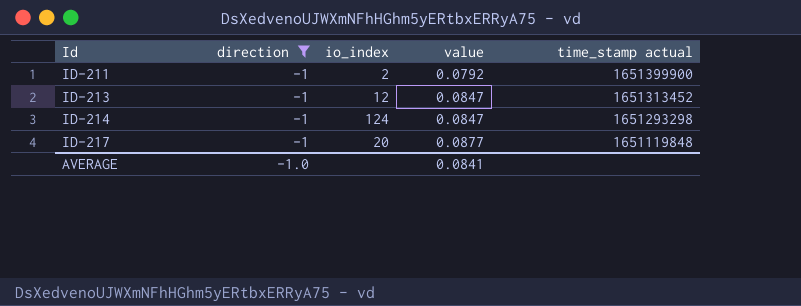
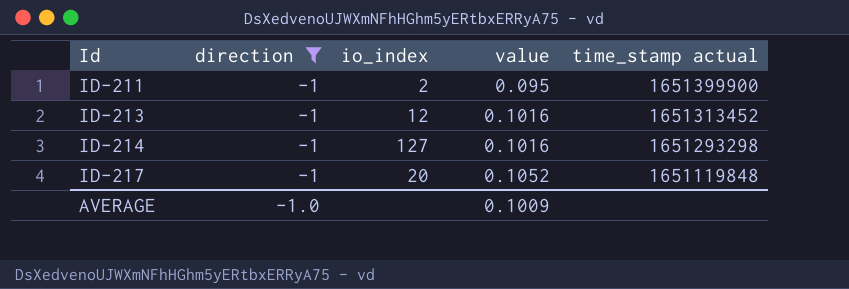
ID-211 | value: 0.0792 -> 0.095
ID-213 | value: 0.0847 -> 0.1016
ID-214 | io_index: 124 -> 127
ID-214 | value: 0.0847 -> 0.1016
ID-217 | value: 0.0877 -> 0.1052
AVERAGE | value: 0.0841 -> 0.1009

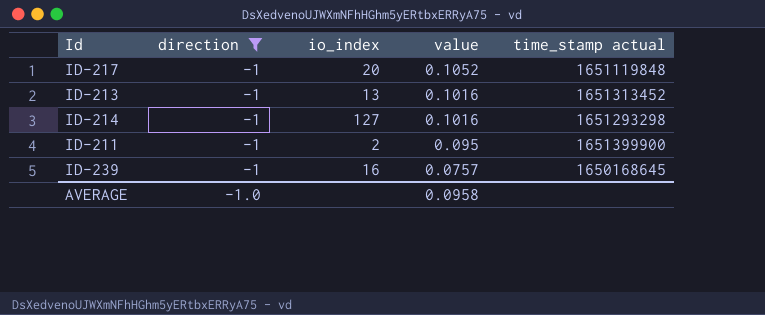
row order: Id ascending -> value descending
ID-213 | io_index: 12 -> 13
row ID-239: none -> -1 | 16 | 0.0757 | 1650168645
AVERAGE | value: 0.1009 -> 0.0958

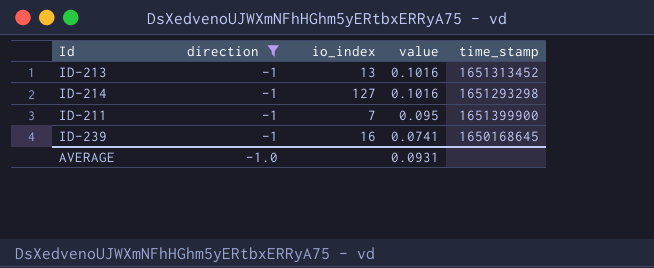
column name: time_stamp actual -> time_stamp
row ID-217: -1 | 20 | 0.1052 | 1651119848 -> none
ID-211 | io_index: 2 -> 7
ID-239 | value: 0.0757 -> 0.0741
AVERAGE | value: 0.0958 -> 0.0931

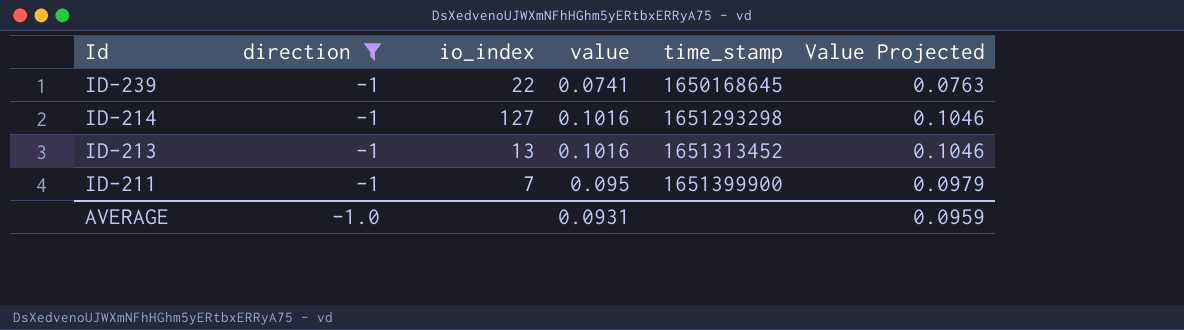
row order: value descending -> Id descending
column Value Projected | formula: none -> [value] * 1.03
ID-239 | io_index: 16 -> 22

